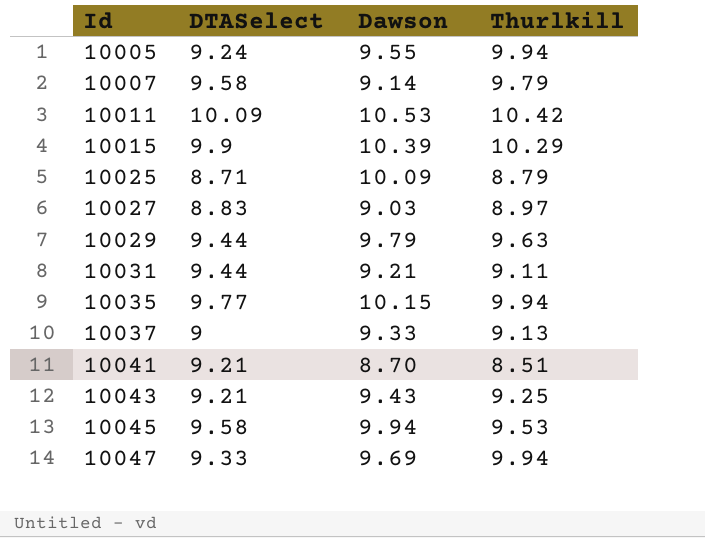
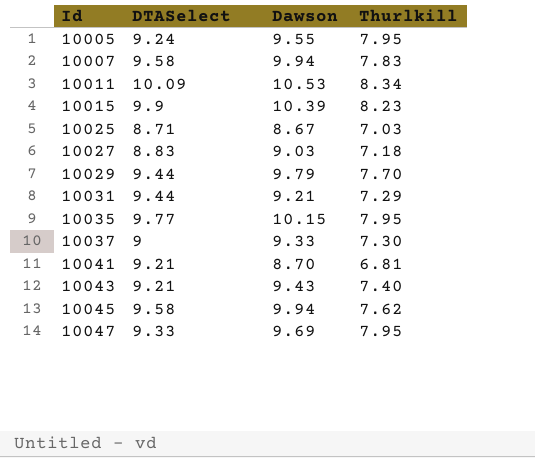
10005 | Thurlkill: 9.94 -> 7.95
10007 | Dawson: 9.14 -> 9.94
10007 | Thurlkill: 9.79 -> 7.83
10011 | Thurlkill: 10.42 -> 8.34
10015 | Thurlkill: 10.29 -> 8.23
10025 | Dawson: 10.09 -> 8.67
10025 | Thurlkill: 8.79 -> 7.03
10027 | Thurlkill: 8.97 -> 7.18
10029 | Thurlkill: 9.63 -> 7.70
10031 | Thurlkill: 9.11 -> 7.29
10035 | Thurlkill: 9.94 -> 7.95
10037 | Thurlkill: 9.13 -> 7.30
10041 | Thurlkill: 8.51 -> 6.81
10043 | Thurlkill: 9.25 -> 7.40
10045 | Thurlkill: 9.53 -> 7.62
10047 | Thurlkill: 9.94 -> 7.95

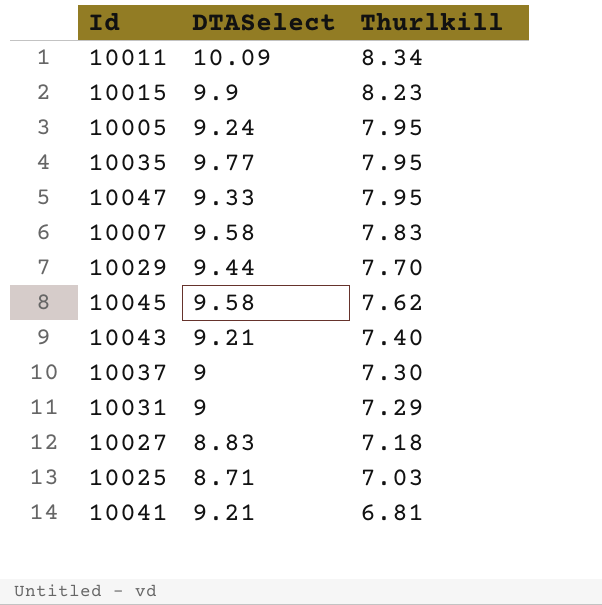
row order: Id ascending -> Thurlkill descending
column Dawson | position: 3 -> none
10031 | DTASelect: 9.44 -> 9

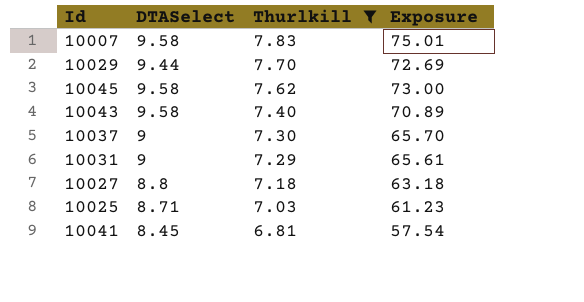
filter: none -> Thurlkill <= 7.83
column Exposure | formula: none -> [DTASelect] * [Thurlkill]
10043 | DTASelect: 9.21 -> 9.58
10027 | DTASelect: 8.83 -> 8.8
10041 | DTASelect: 9.21 -> 8.45

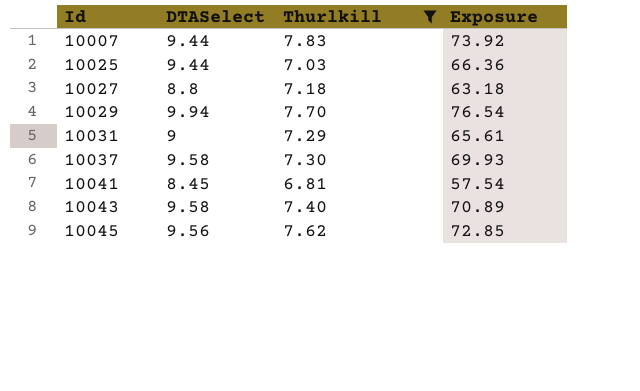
row order: Thurlkill descending -> Id ascending
10007 | DTASelect: 9.58 -> 9.44
10007 | Exposure: 75.01 -> 73.92
10025 | DTASelect: 8.71 -> 9.44
10025 | Exposure: 61.23 -> 66.36
10029 | DTASelect: 9.44 -> 9.94
10029 | Exposure: 72.69 -> 76.54
10037 | DTASelect: 9 -> 9.58
10037 | Exposure: 65.70 -> 69.93
10045 | DTASelect: 9.58 -> 9.56
10045 | Exposure: 73.00 -> 72.85

